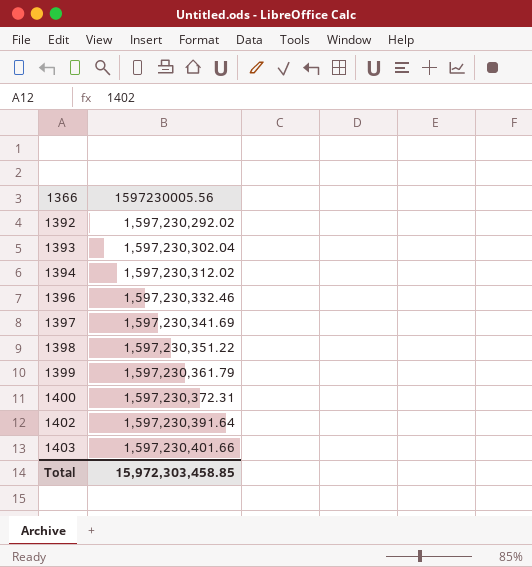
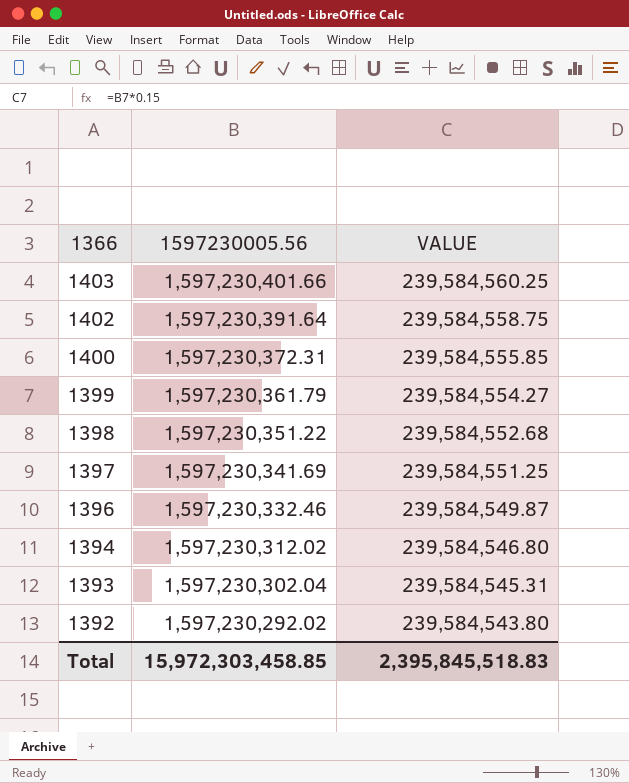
row order: 1366 ascending -> 1366 descending
column VALUE | formula: none -> [1597230005.56] * 0.15

